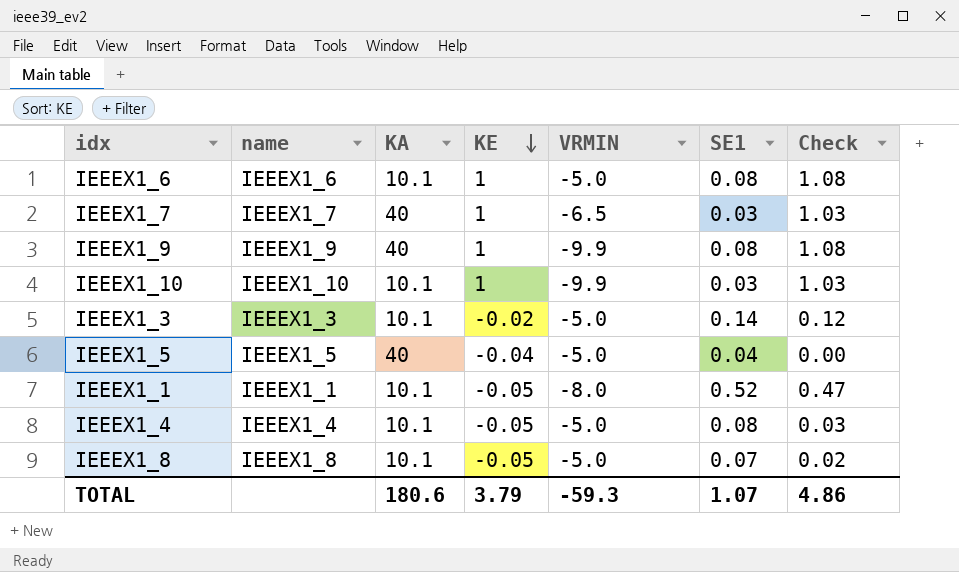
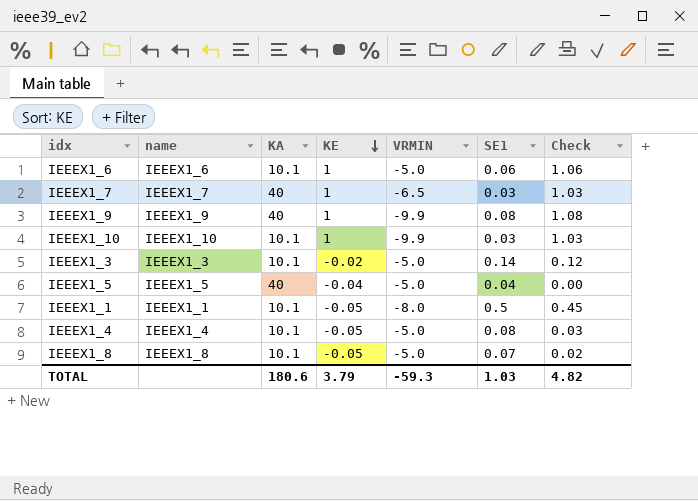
IEEEX1_6 | SE1: 0.08 -> 0.06
IEEEX1_6 | Check: 1.08 -> 1.06
IEEEX1_1 | SE1: 0.52 -> 0.5
IEEEX1_1 | Check: 0.47 -> 0.45
TOTAL | SE1: 1.07 -> 1.03
TOTAL | Check: 4.86 -> 4.82

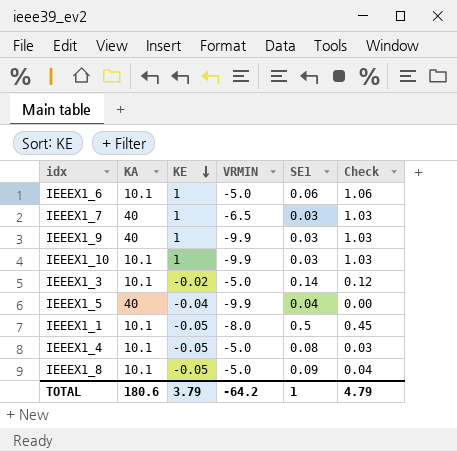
column name | position: 2 -> none
IEEEX1_9 | SE1: 0.08 -> 0.03
IEEEX1_9 | Check: 1.08 -> 1.03
IEEEX1_5 | VRMIN: -5.0 -> -9.9
IEEEX1_8 | SE1: 0.07 -> 0.09
IEEEX1_8 | Check: 0.02 -> 0.04
TOTAL | VRMIN: -59.3 -> -64.2
TOTAL | SE1: 1.03 -> 1
TOTAL | Check: 4.82 -> 4.79

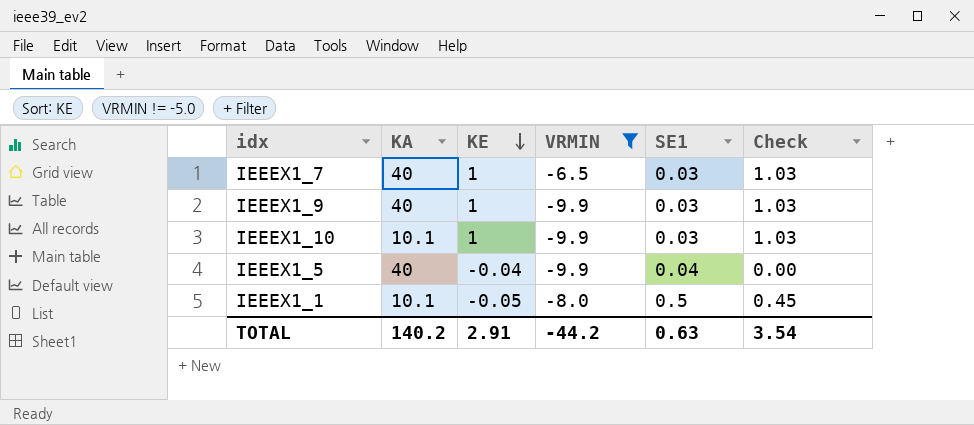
filter: none -> VRMIN != -5.0
TOTAL | KA: 180.6 -> 140.2
TOTAL | KE: 3.79 -> 2.91
TOTAL | VRMIN: -64.2 -> -44.2
TOTAL | SE1: 1 -> 0.63
TOTAL | Check: 4.79 -> 3.54

